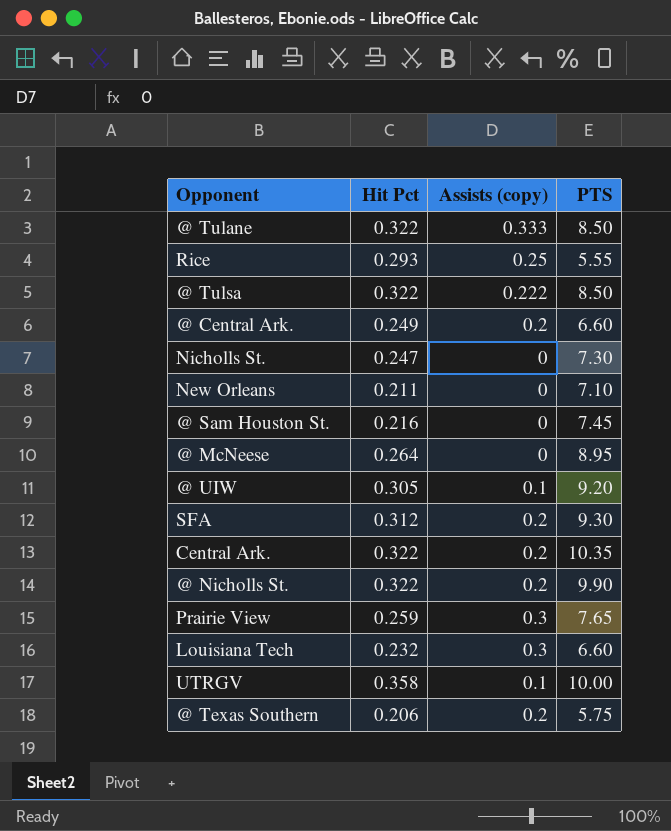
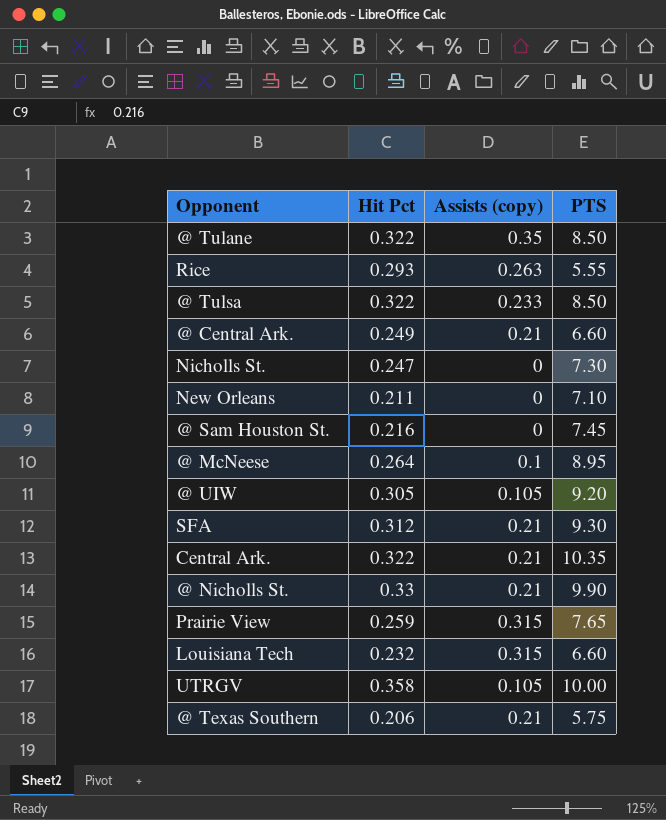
@ Tulane | Assists (copy): 0.333 -> 0.35
Rice | Assists (copy): 0.25 -> 0.263
@ Tulsa | Assists (copy): 0.222 -> 0.233
@ Central Ark. | Assists (copy): 0.2 -> 0.21
@ McNeese | Assists (copy): 0 -> 0.1
@ UIW | Assists (copy): 0.1 -> 0.105
SFA | Assists (copy): 0.2 -> 0.21
Central Ark. | Assists (copy): 0.2 -> 0.21
@ Nicholls St. | Hit Pct: 0.322 -> 0.33
@ Nicholls St. | Assists (copy): 0.2 -> 0.21
Prairie View | Assists (copy): 0.3 -> 0.315
Louisiana Tech | Assists (copy): 0.3 -> 0.315
UTRGV | Assists (copy): 0.1 -> 0.105
@ Texas Southern | Assists (copy): 0.2 -> 0.21

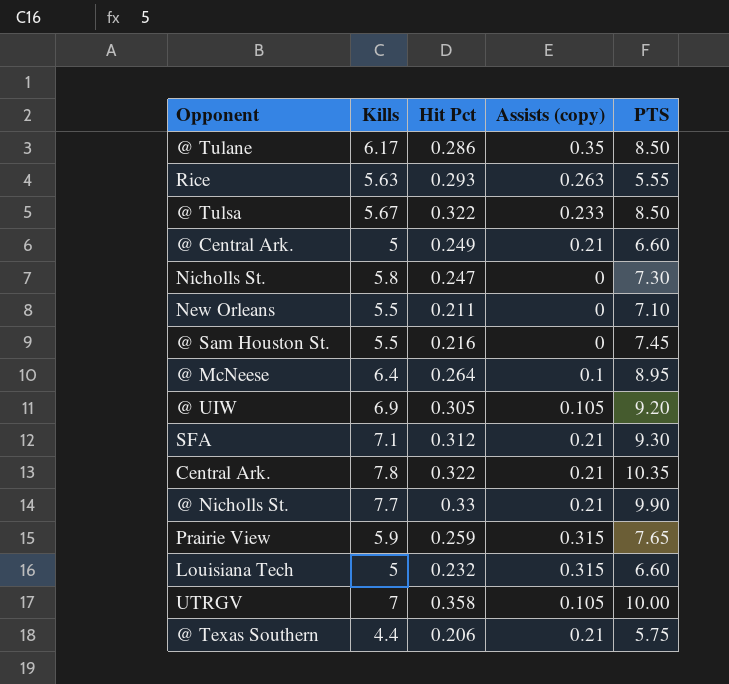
column Kills | position: none -> 2
@ Tulane | Hit Pct: 0.322 -> 0.286

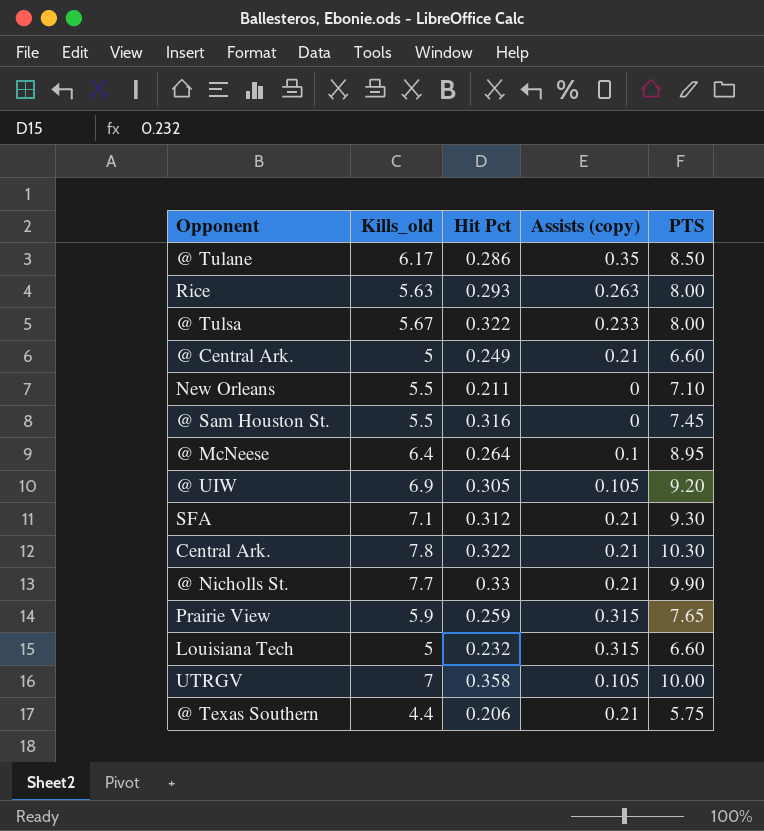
column name: Kills -> Kills_old
row Nicholls St.: 5.8 | 0.247 | 0 | 7.30 -> none
Rice | PTS: 5.55 -> 8.00
@ Tulsa | PTS: 8.50 -> 8.00
@ Sam Houston St. | Hit Pct: 0.216 -> 0.316
Central Ark. | PTS: 10.35 -> 10.30

